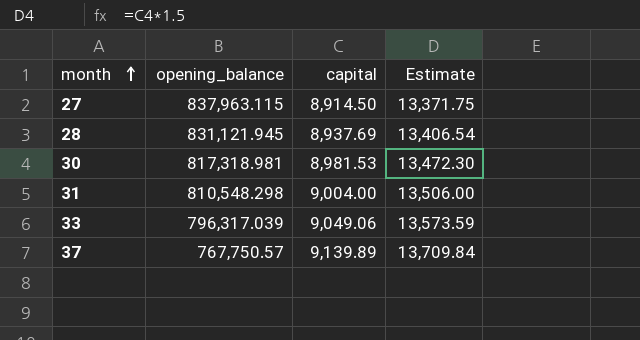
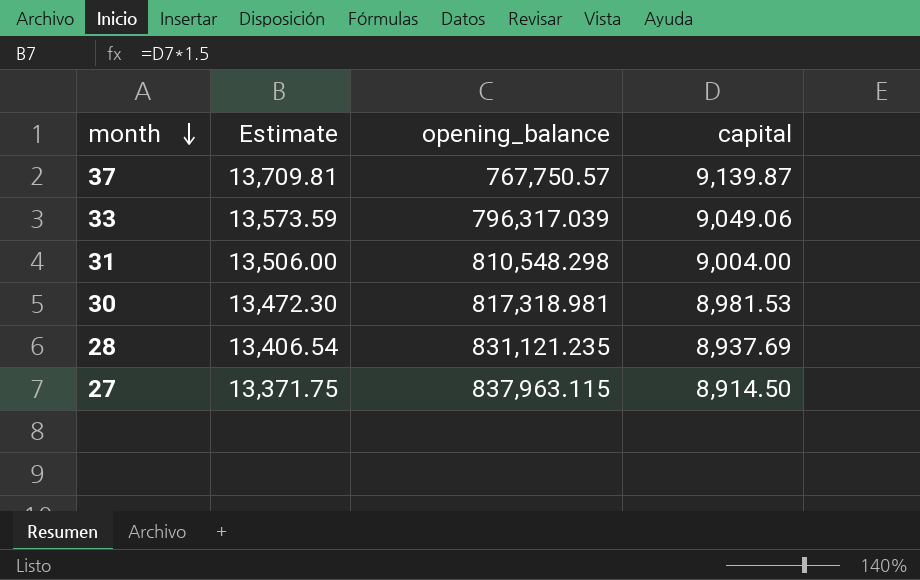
row order: month ascending -> month descending
column Estimate | position: 4 -> 2
37 | Estimate: 13,709.84 -> 13,709.81
37 | capital: 9,139.89 -> 9,139.87
28 | opening_balance: 831,121.945 -> 831,121.235

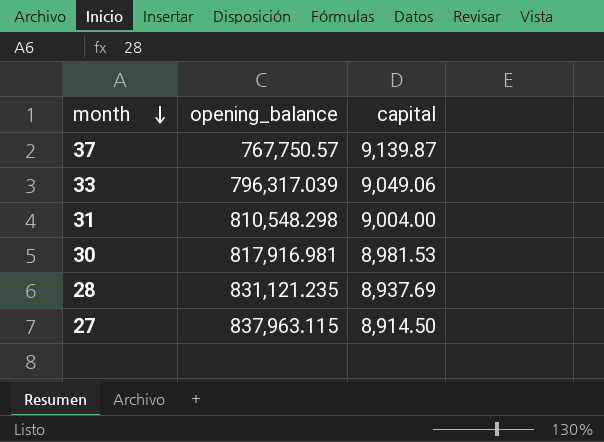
column Estimate | formula: [capital] * 1.5 -> none
30 | opening_balance: 817,318.981 -> 817,916.981

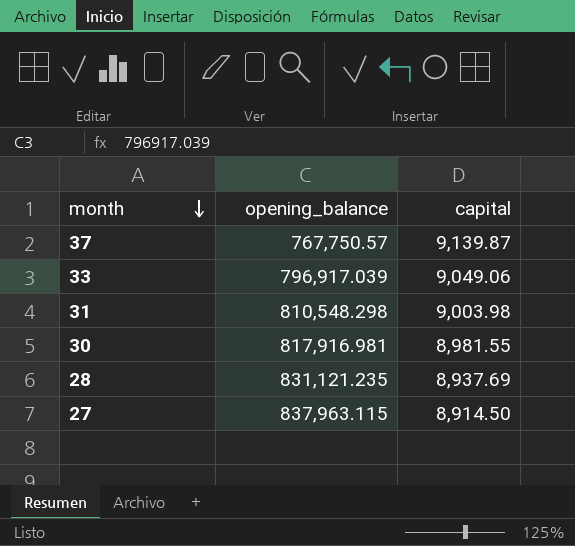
33 | opening_balance: 796,317.039 -> 796,917.039
31 | capital: 9,004.00 -> 9,003.98
30 | capital: 8,981.53 -> 8,981.55

